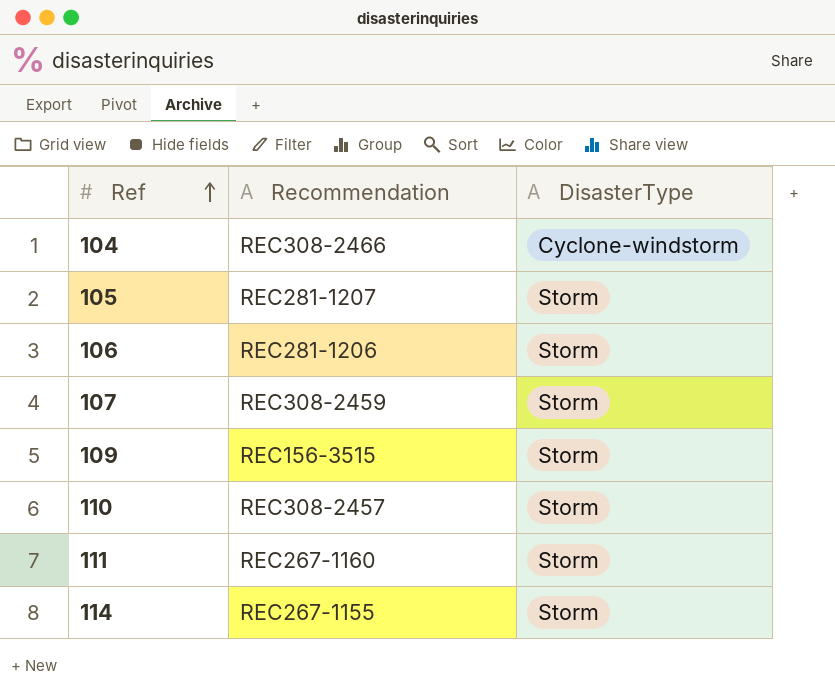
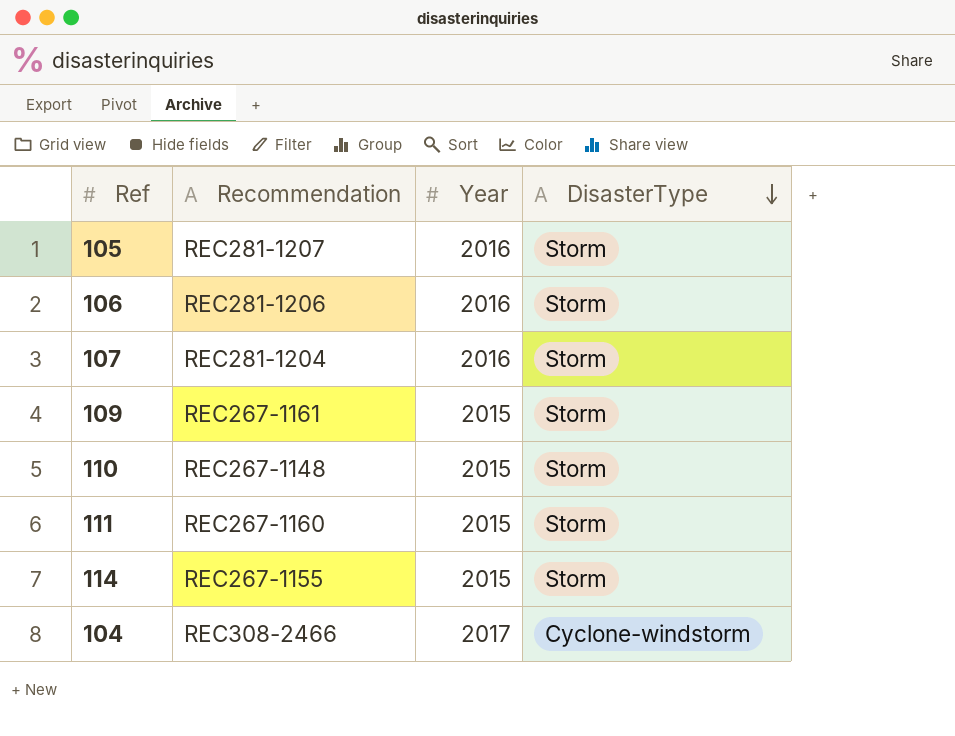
row order: Ref ascending -> DisasterType descending
column Year | position: none -> 3
107 | Recommendation: REC308-2459 -> REC281-1204
109 | Recommendation: REC156-3515 -> REC267-1161
110 | Recommendation: REC308-2457 -> REC267-1148

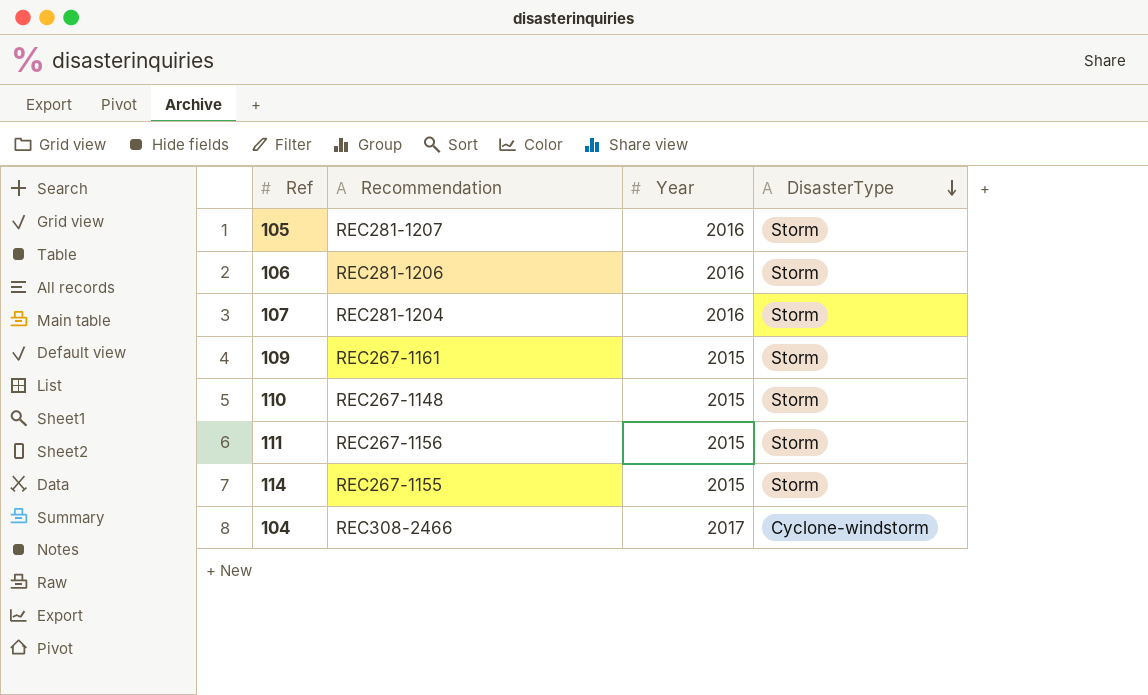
111 | Recommendation: REC267-1160 -> REC267-1156

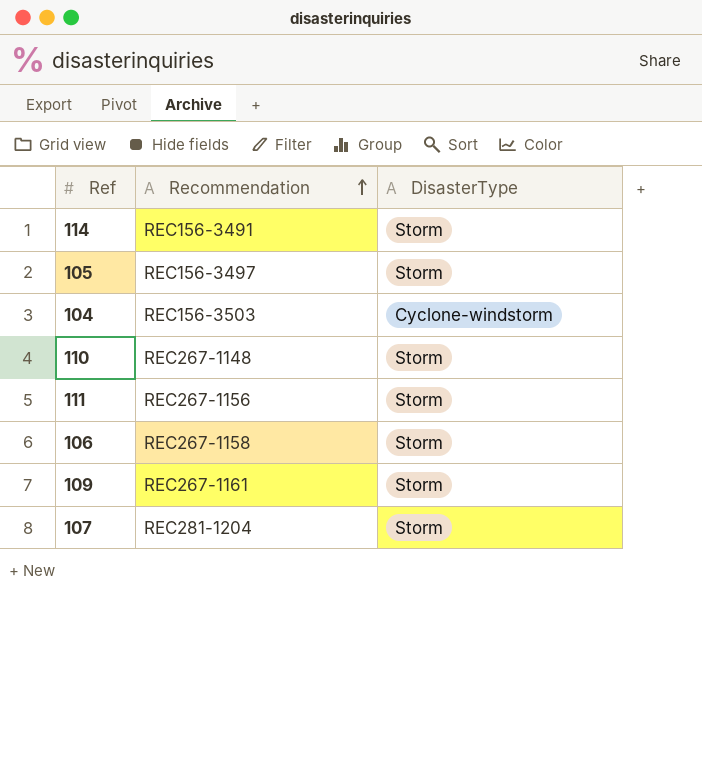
row order: DisasterType descending -> Recommendation ascending
column Year | position: 3 -> none
114 | Recommendation: REC267-1155 -> REC156-3491
105 | Recommendation: REC281-1207 -> REC156-3497
104 | Recommendation: REC308-2466 -> REC156-3503
106 | Recommendation: REC281-1206 -> REC267-1158

